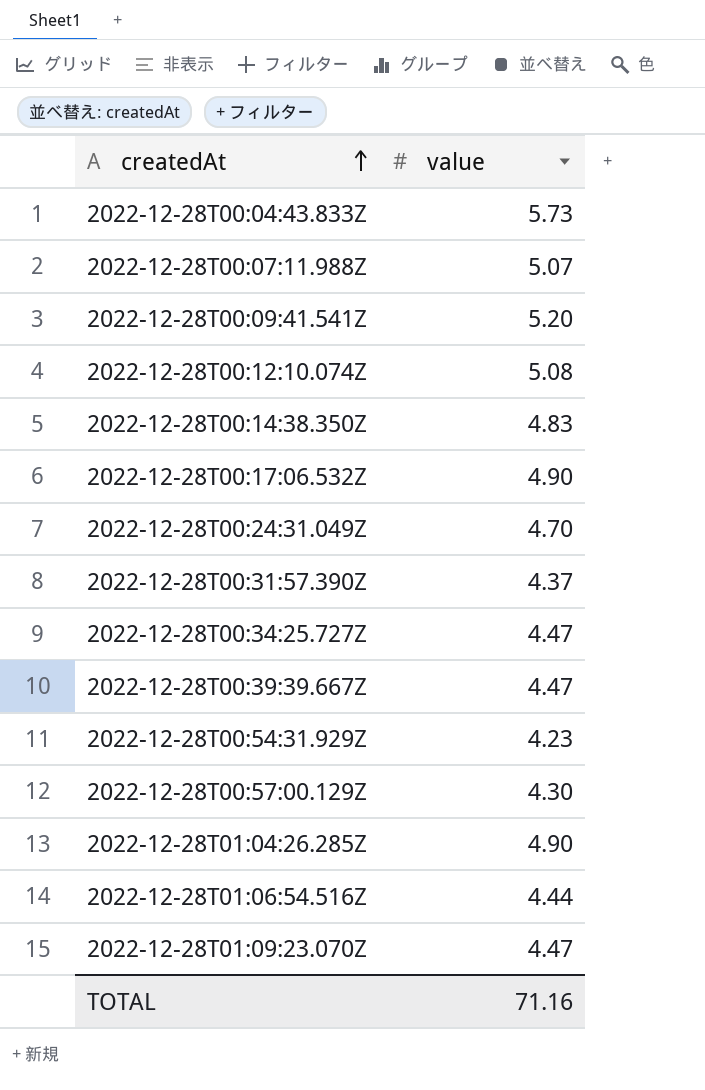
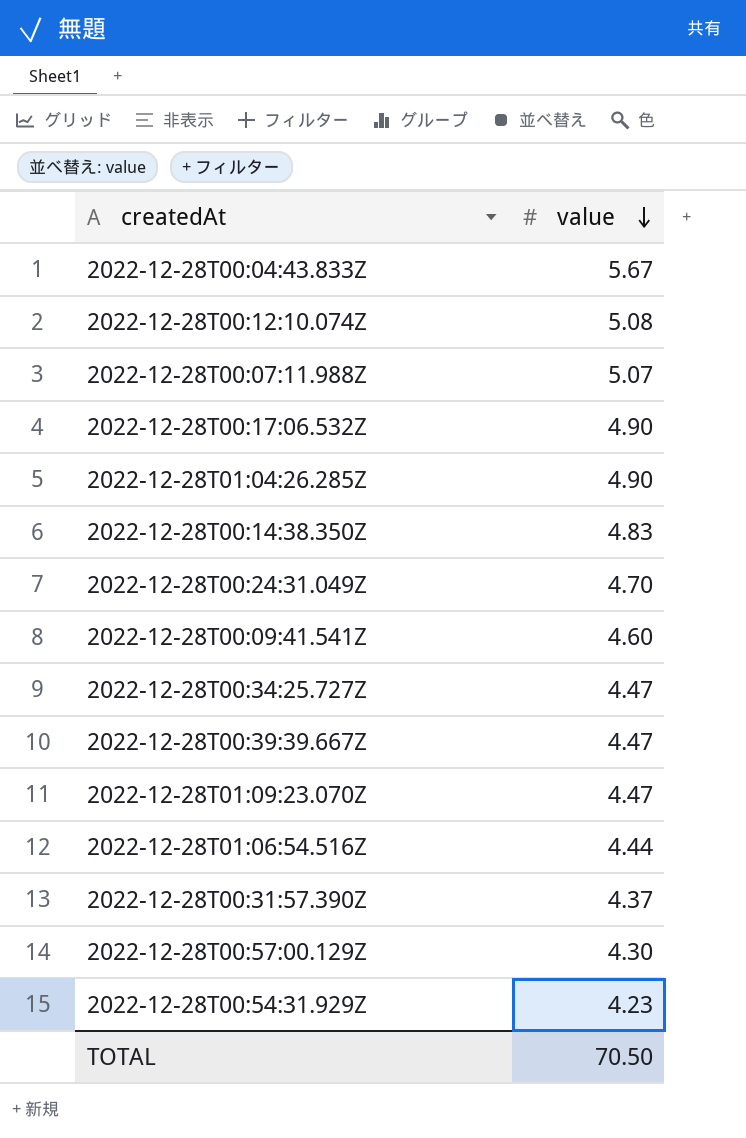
row order: createdAt ascending -> value descending
2022-12-28T00:04:43.833Z | value: 5.73 -> 5.67
2022-12-28T00:09:41.541Z | value: 5.20 -> 4.60
TOTAL | value: 71.16 -> 70.50

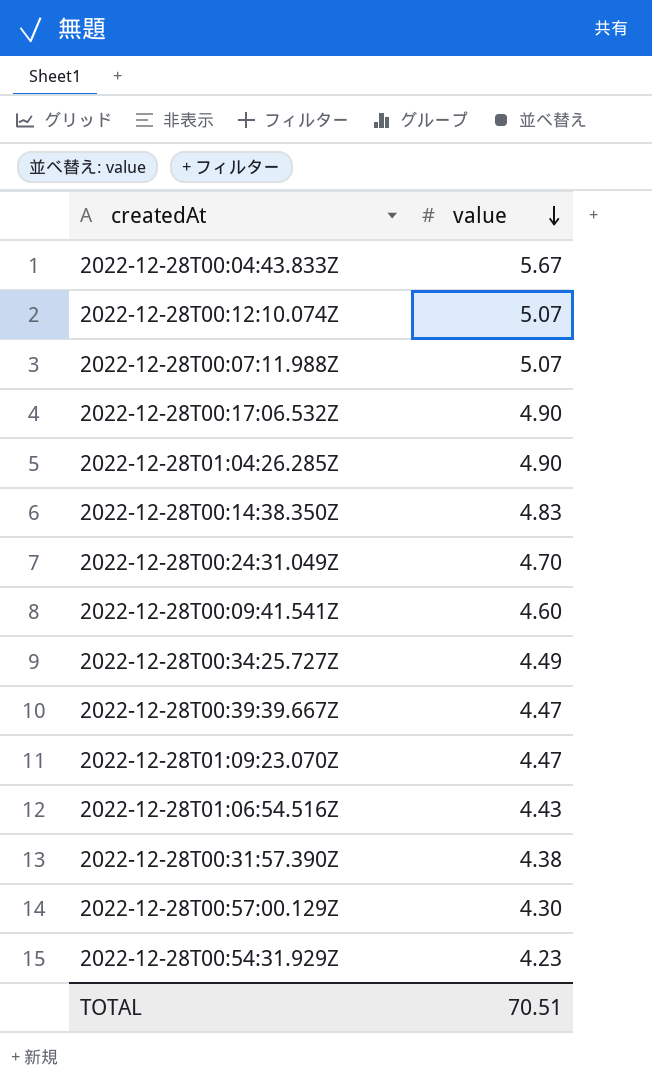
2022-12-28T00:12:10.074Z | value: 5.08 -> 5.07
2022-12-28T00:34:25.727Z | value: 4.47 -> 4.49
2022-12-28T01:06:54.516Z | value: 4.44 -> 4.43
2022-12-28T00:31:57.390Z | value: 4.37 -> 4.38
TOTAL | value: 70.50 -> 70.51

